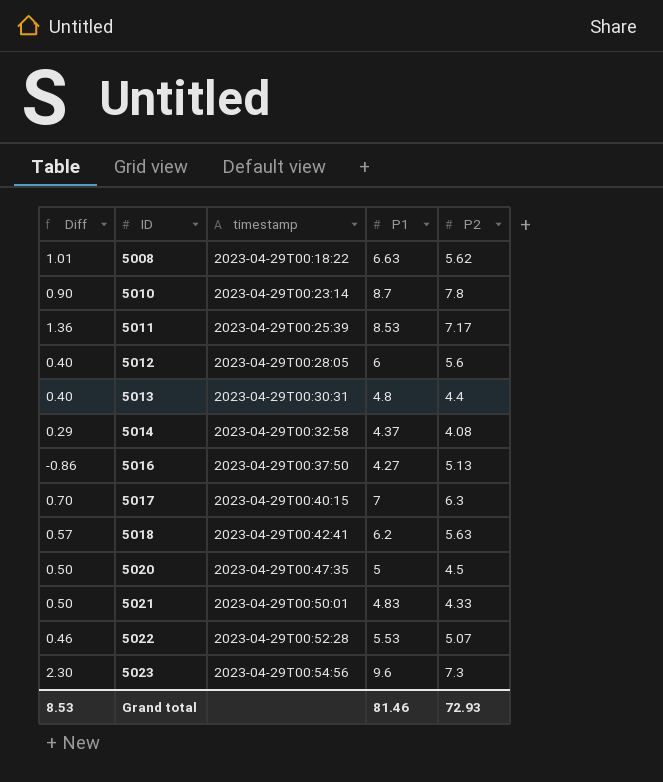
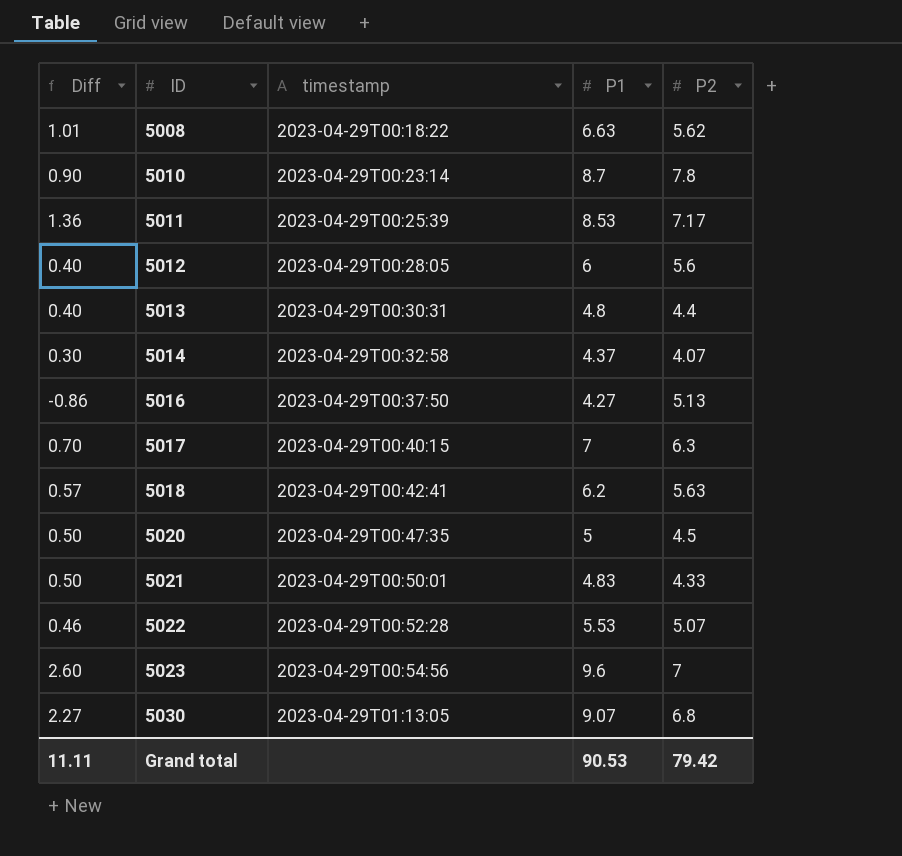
5014 | Diff: 0.29 -> 0.30
5014 | P2: 4.08 -> 4.07
5023 | Diff: 2.30 -> 2.60
5023 | P2: 7.3 -> 7
row 5030: none -> 2.27 | 2023-04-29T01:13:05 | 9.07 | 6.8
Grand total | Diff: 8.53 -> 11.11
Grand total | P1: 81.46 -> 90.53
Grand total | P2: 72.93 -> 79.42

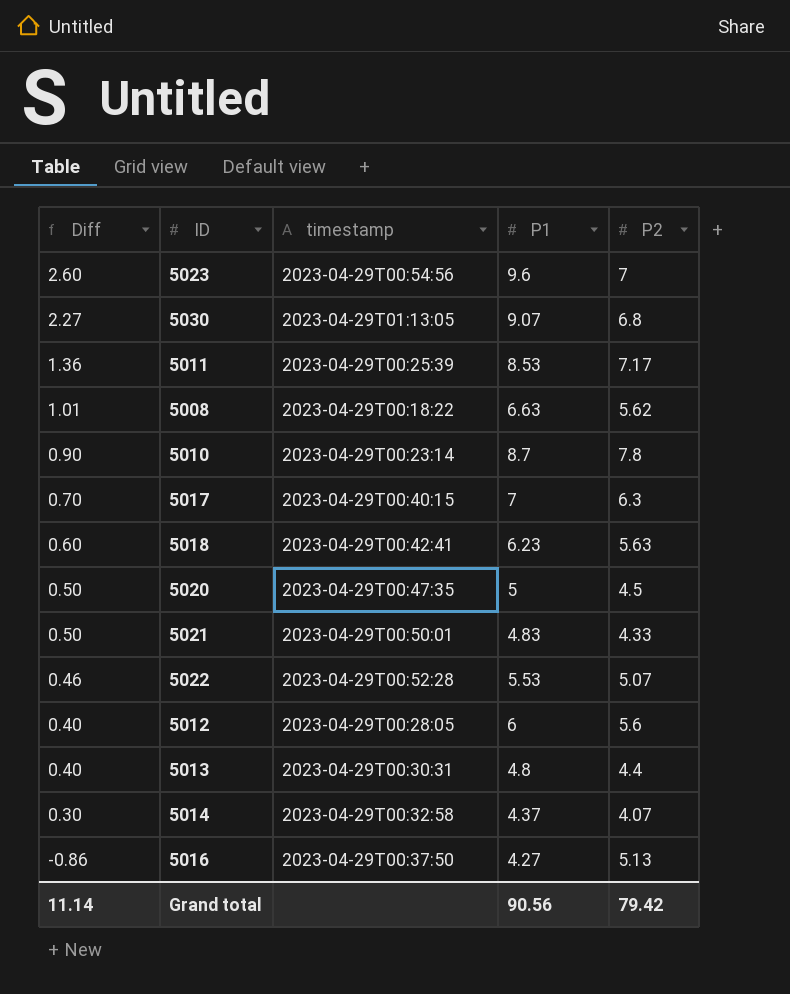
row order: ID ascending -> Diff descending
5018 | Diff: 0.57 -> 0.60
5018 | P1: 6.2 -> 6.23
Grand total | Diff: 11.11 -> 11.14
Grand total | P1: 90.53 -> 90.56

